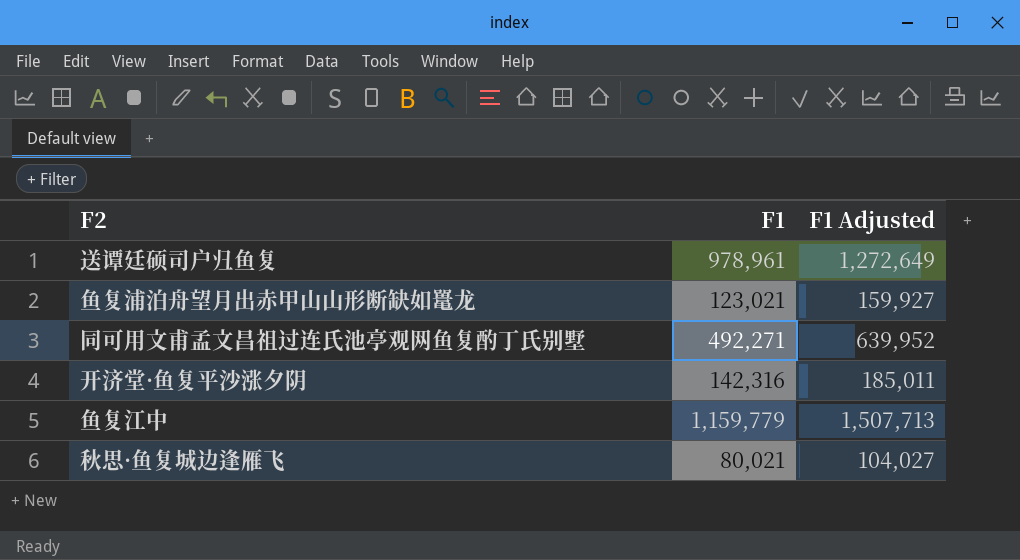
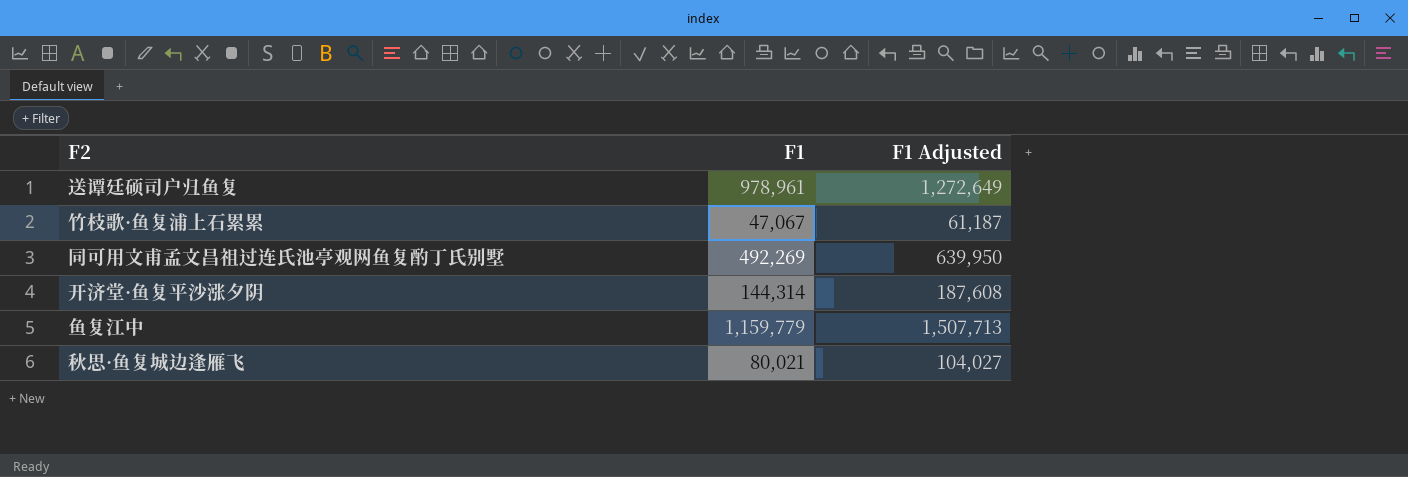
row 鱼复浦泊舟望月出赤甲山山形断缺如鼍龙: 123,021 | 159,927 -> none
row 竹枝歌·鱼复浦上石累累: none -> 47,067 | 61,187
同可用文甫孟文昌祖过连氏池亭观网鱼复酌丁氏别墅 | F1: 492,271 -> 492,269
同可用文甫孟文昌祖过连氏池亭观网鱼复酌丁氏别墅 | F1 Adjusted: 639,952 -> 639,950
开济堂·鱼复平沙涨夕阴 | F1: 142,316 -> 144,314
开济堂·鱼复平沙涨夕阴 | F1 Adjusted: 185,011 -> 187,608

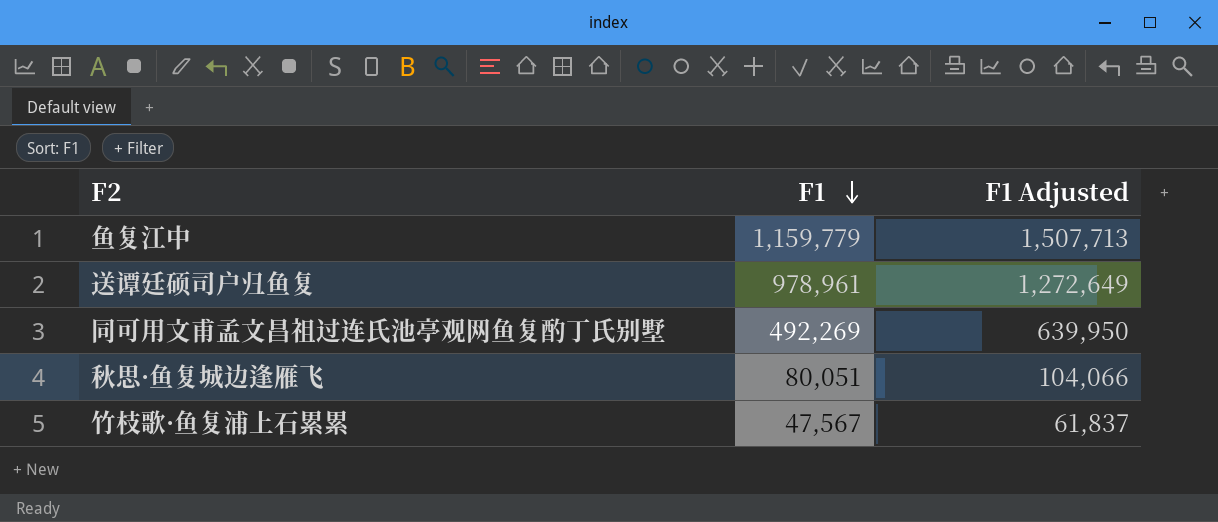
row order: none -> F1 descending
row 开济堂·鱼复平沙涨夕阴: 144,314 | 187,608 -> none
秋思·鱼复城边逢雁飞 | F1: 80,021 -> 80,051
秋思·鱼复城边逢雁飞 | F1 Adjusted: 104,027 -> 104,066
竹枝歌·鱼复浦上石累累 | F1: 47,067 -> 47,567
竹枝歌·鱼复浦上石累累 | F1 Adjusted: 61,187 -> 61,837

